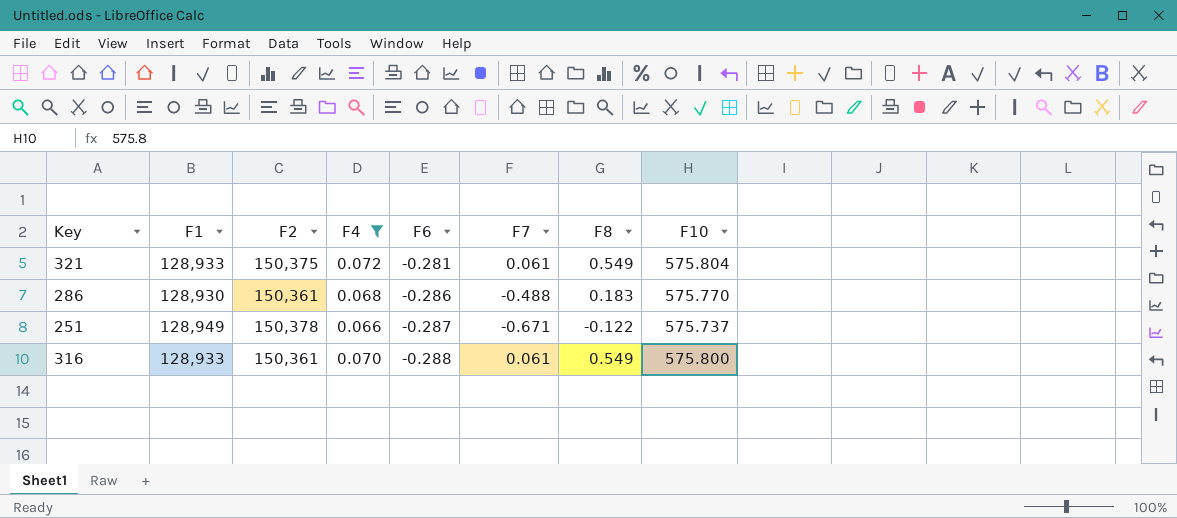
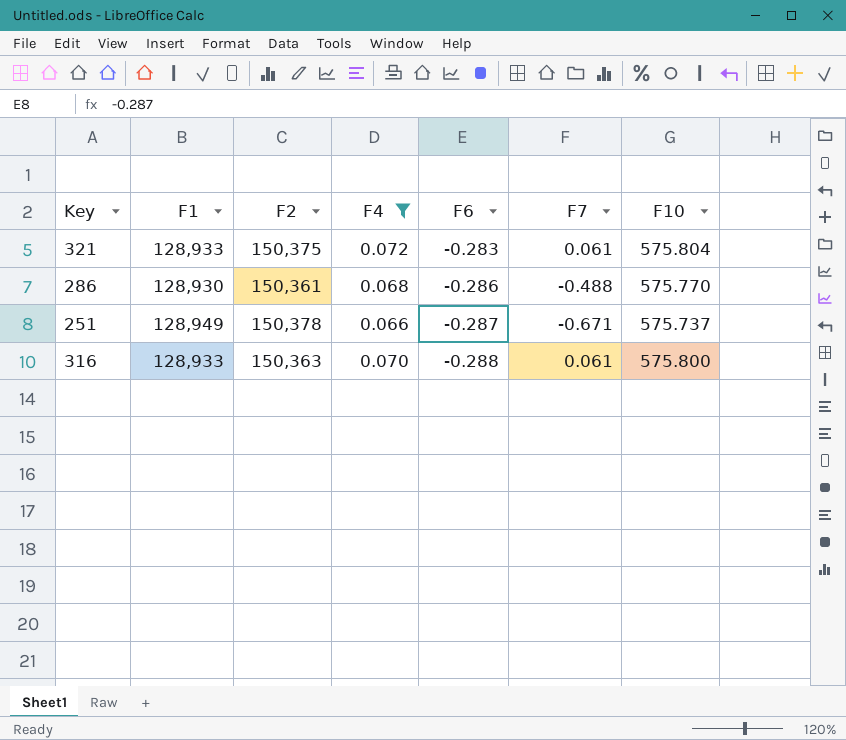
column F8 | position: 7 -> none
321 | F6: -0.281 -> -0.283
316 | F2: 150,361 -> 150,363

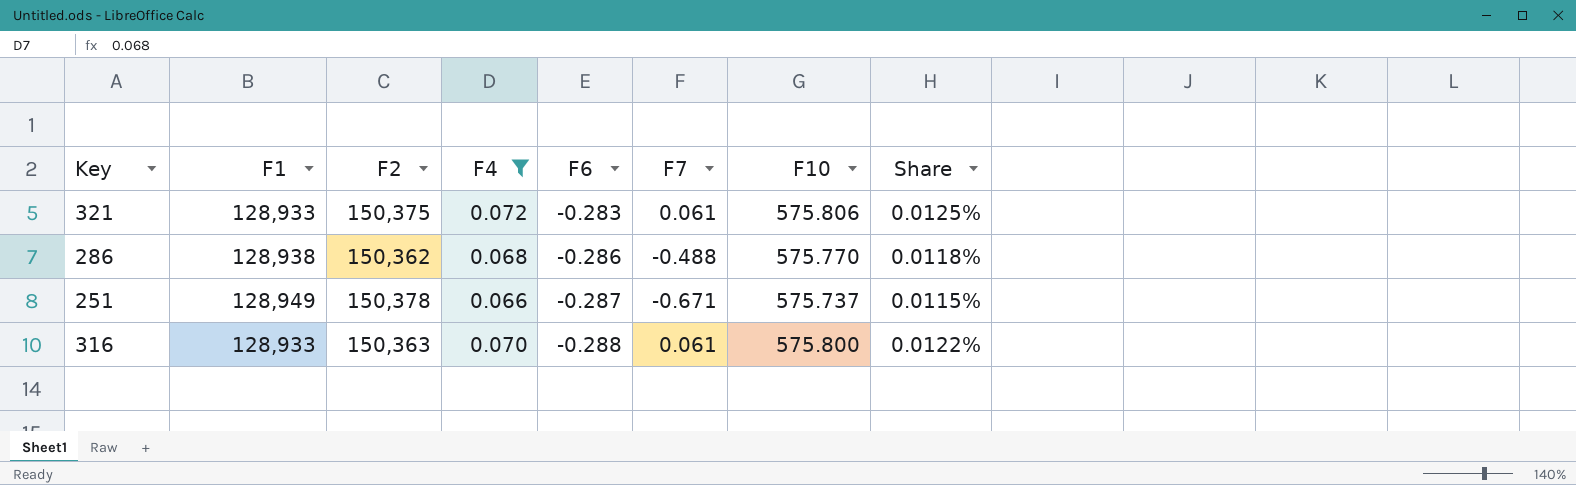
column Share | formula: none -> [F4] / [F10]
321 | F10: 575.804 -> 575.806
286 | F1: 128,930 -> 128,938
286 | F2: 150,361 -> 150,362

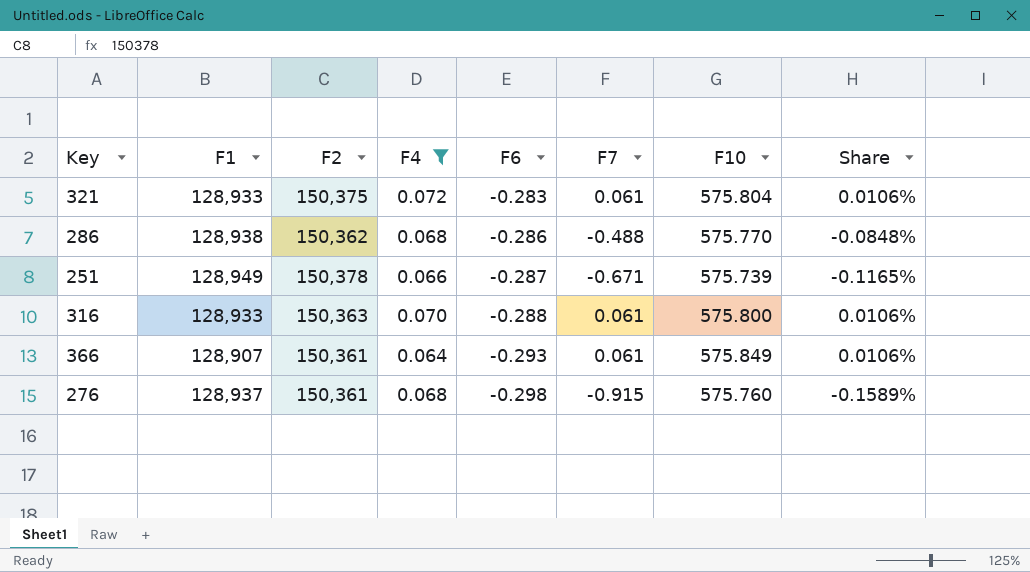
column Share | formula: [F4] / [F10] -> [F7] / [F10]
321 | F10: 575.806 -> 575.804
251 | F10: 575.737 -> 575.739
row 366: none -> 128,907 | 150,361 | 0.064 | -0.293 | 0.061 | 575.849 | 0.0106%
row 276: none -> 128,937 | 150,361 | 0.068 | -0.298 | -0.915 | 575.760 | -0.1589%

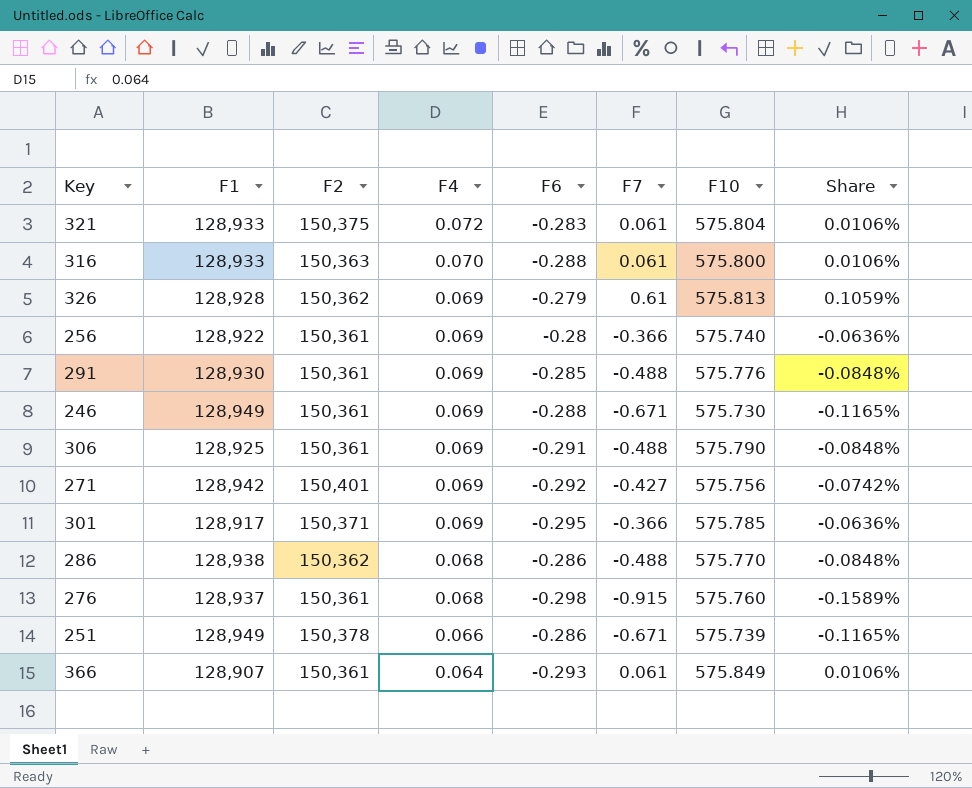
filter: F4 != 0.069 -> none
row order: F6 descending -> F4 descending
251 | F6: -0.287 -> -0.286

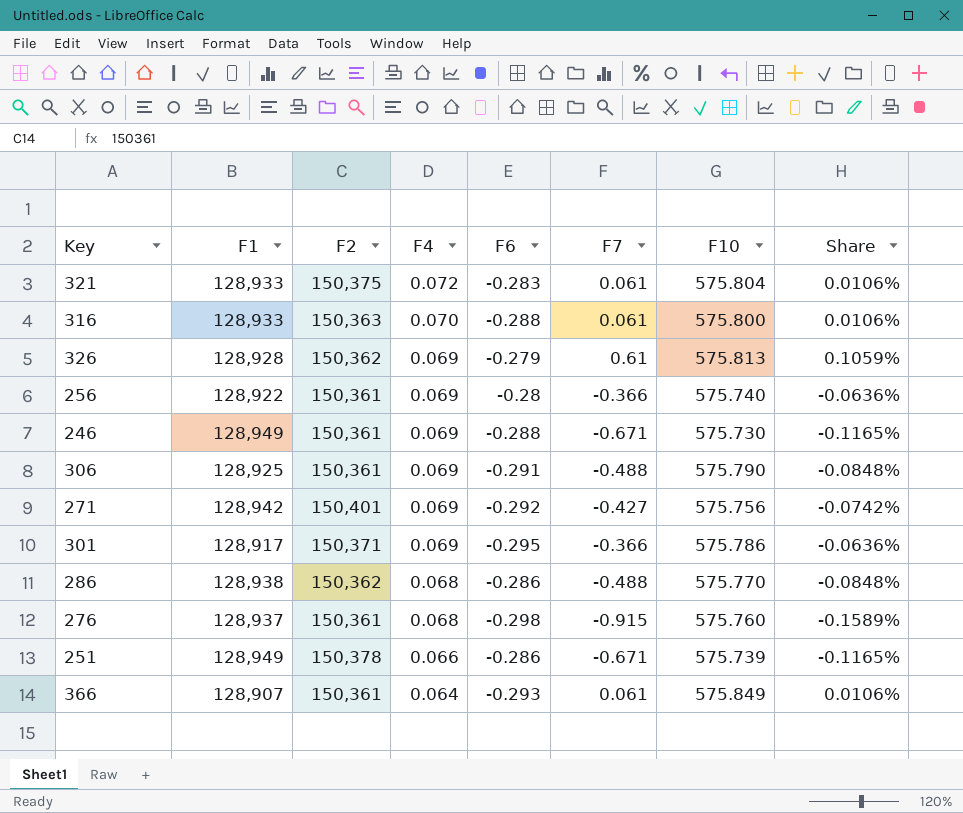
row 291: 128,930 | 150,361 | 0.069 | -0.285 | -0.488 | 575.776 | -0.0848% -> none
301 | F10: 575.785 -> 575.786

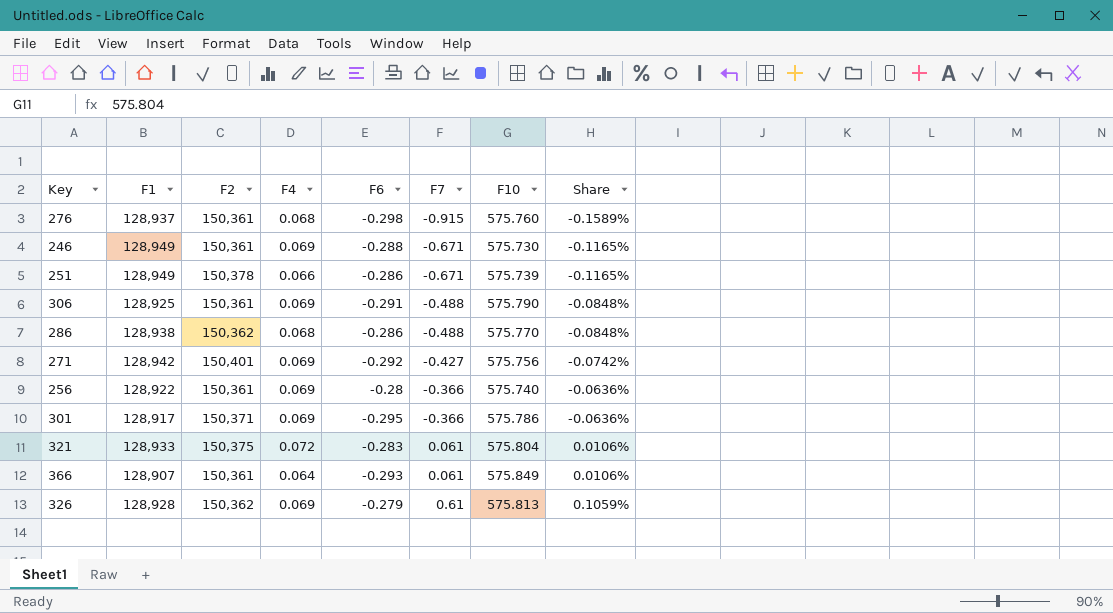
row order: F4 descending -> F7 ascending
row 316: 128,933 | 150,363 | 0.070 | -0.288 | 0.061 | 575.800 | 0.0106% -> none

